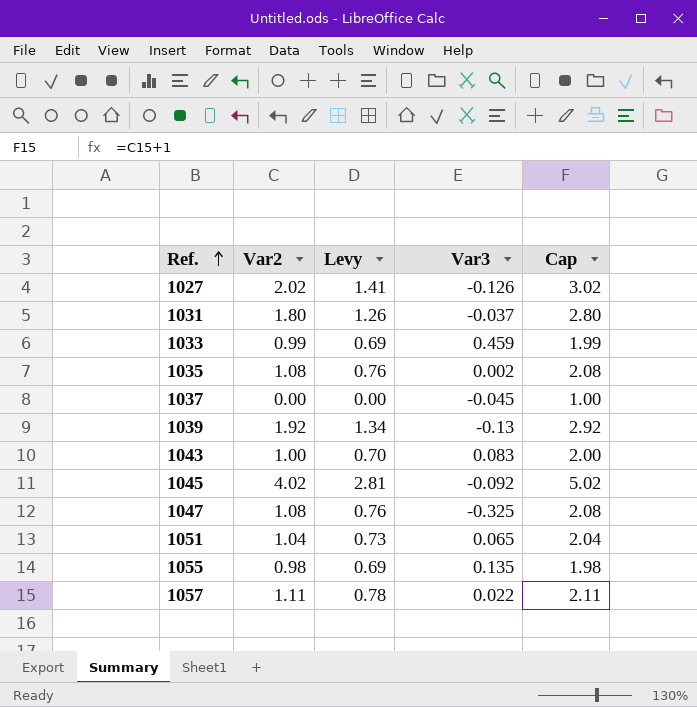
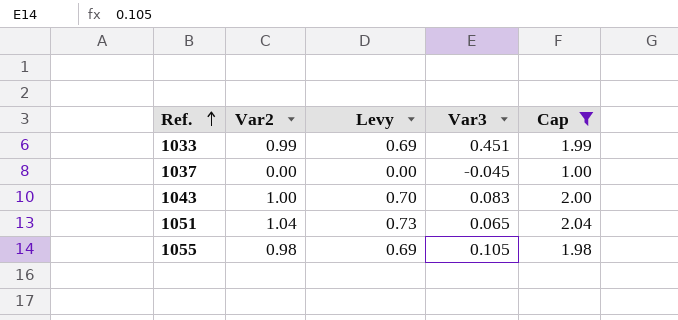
filter: none -> Cap <= 2.04
1033 | Var3: 0.459 -> 0.451
1055 | Var3: 0.135 -> 0.105

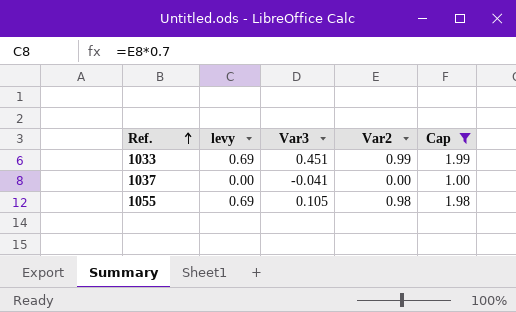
column name: Levy -> levy
column Var2 | position: 2 -> 4
row 1043: 1.00 | 0.70 | 0.083 | 2.00 -> none
row 1051: 1.04 | 0.73 | 0.065 | 2.04 -> none
1037 | Var3: -0.045 -> -0.041

